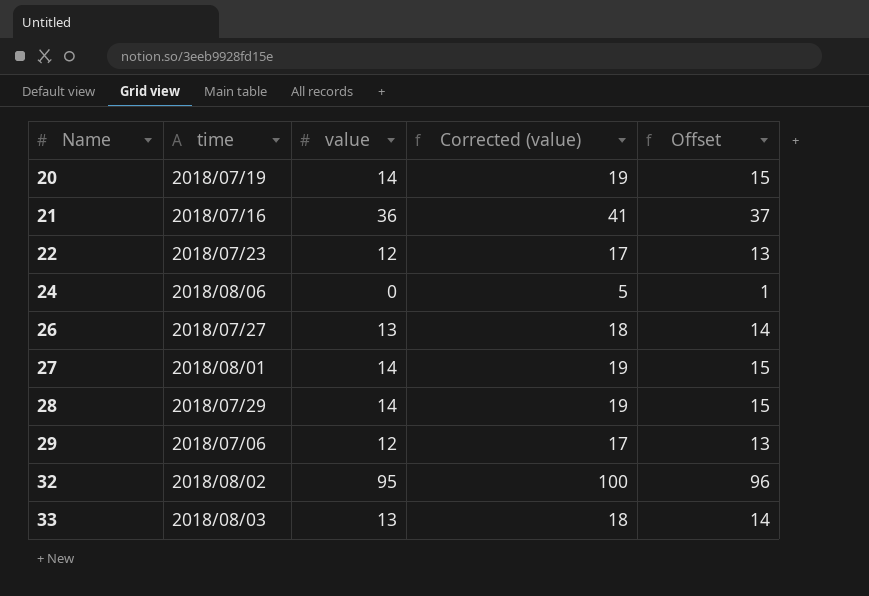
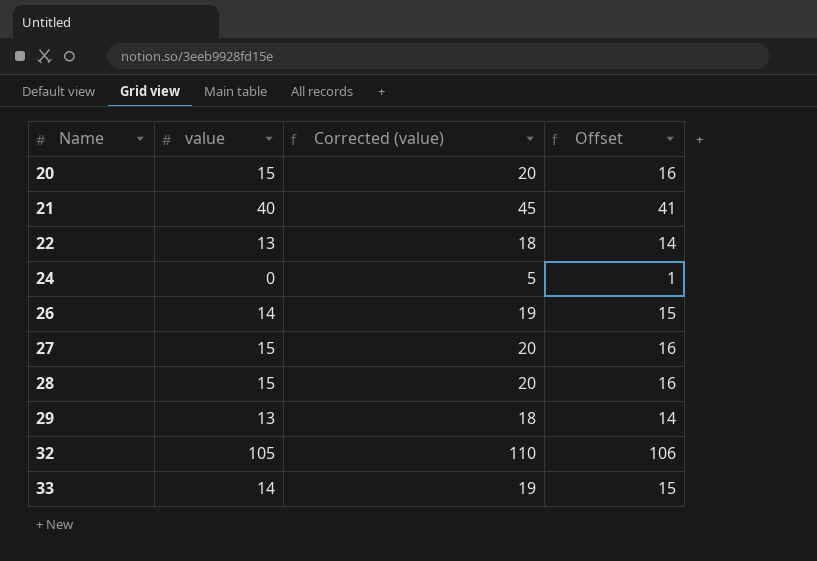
column time | position: 2 -> none
20 | value: 14 -> 15
20 | Corrected (value): 19 -> 20
20 | Offset: 15 -> 16
21 | value: 36 -> 40
21 | Corrected (value): 41 -> 45
21 | Offset: 37 -> 41
22 | value: 12 -> 13
22 | Corrected (value): 17 -> 18
22 | Offset: 13 -> 14
26 | value: 13 -> 14
26 | Corrected (value): 18 -> 19
26 | Offset: 14 -> 15
27 | value: 14 -> 15
27 | Corrected (value): 19 -> 20
27 | Offset: 15 -> 16
28 | value: 14 -> 15
28 | Corrected (value): 19 -> 20
28 | Offset: 15 -> 16
29 | value: 12 -> 13
29 | Corrected (value): 17 -> 18
29 | Offset: 13 -> 14
32 | value: 95 -> 105
32 | Corrected (value): 100 -> 110
32 | Offset: 96 -> 106
33 | value: 13 -> 14
33 | Corrected (value): 18 -> 19
33 | Offset: 14 -> 15

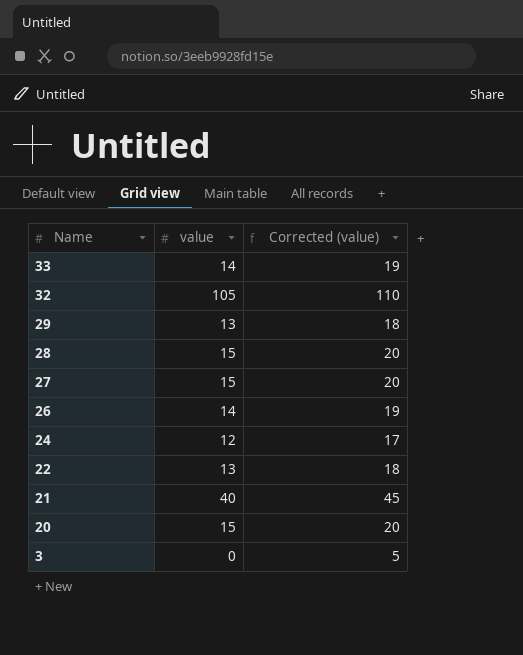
row order: Name ascending -> Name descending
column Offset | formula: [value] + 1 -> none
24 | value: 0 -> 12
24 | Corrected (value): 5 -> 17
row 3: none -> 0 | 5

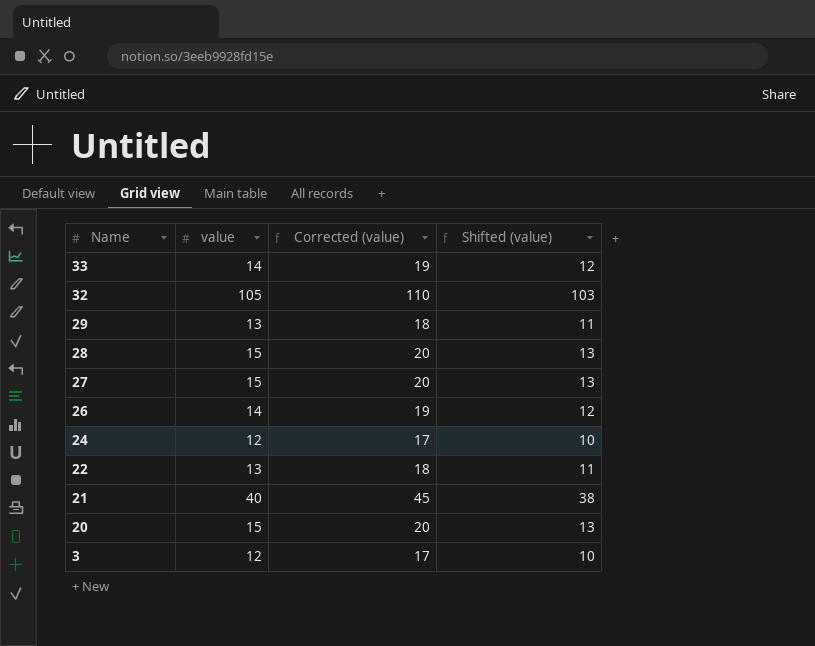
column Shifted (value) | formula: none -> [value] - 2
3 | value: 0 -> 12
3 | Corrected (value): 5 -> 17

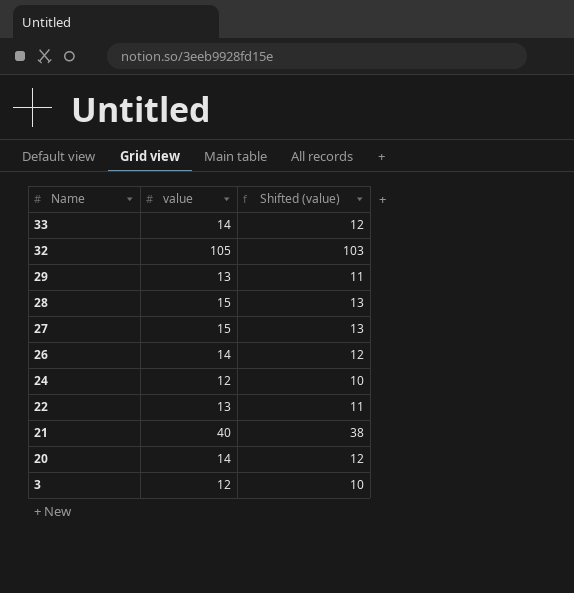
column Corrected (value) | formula: [value] + 5 -> none
20 | value: 15 -> 14
20 | Shifted (value): 13 -> 12

